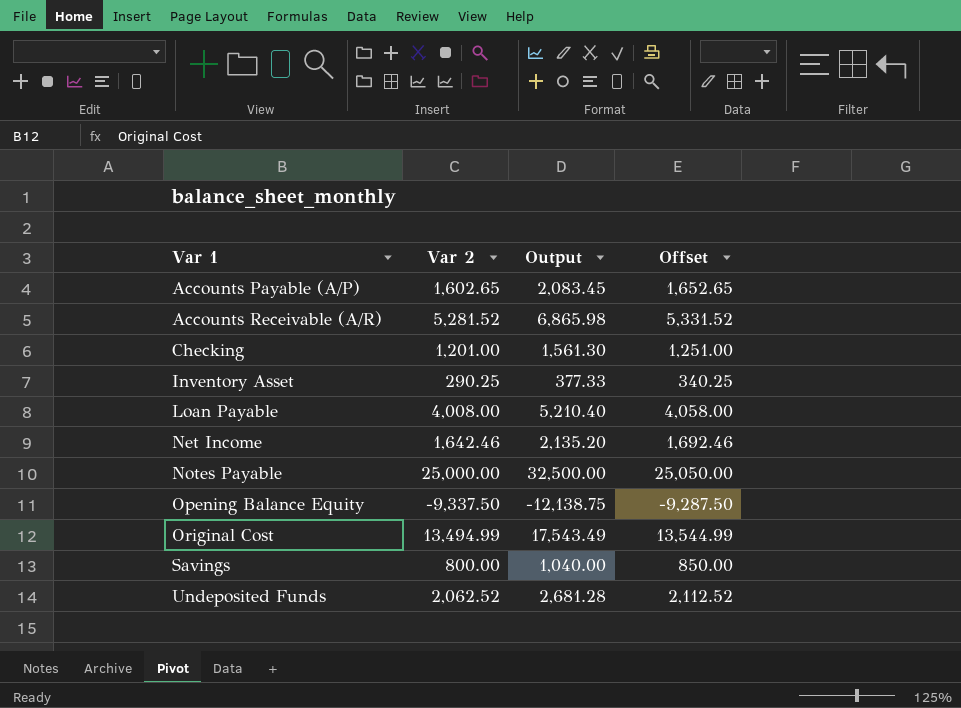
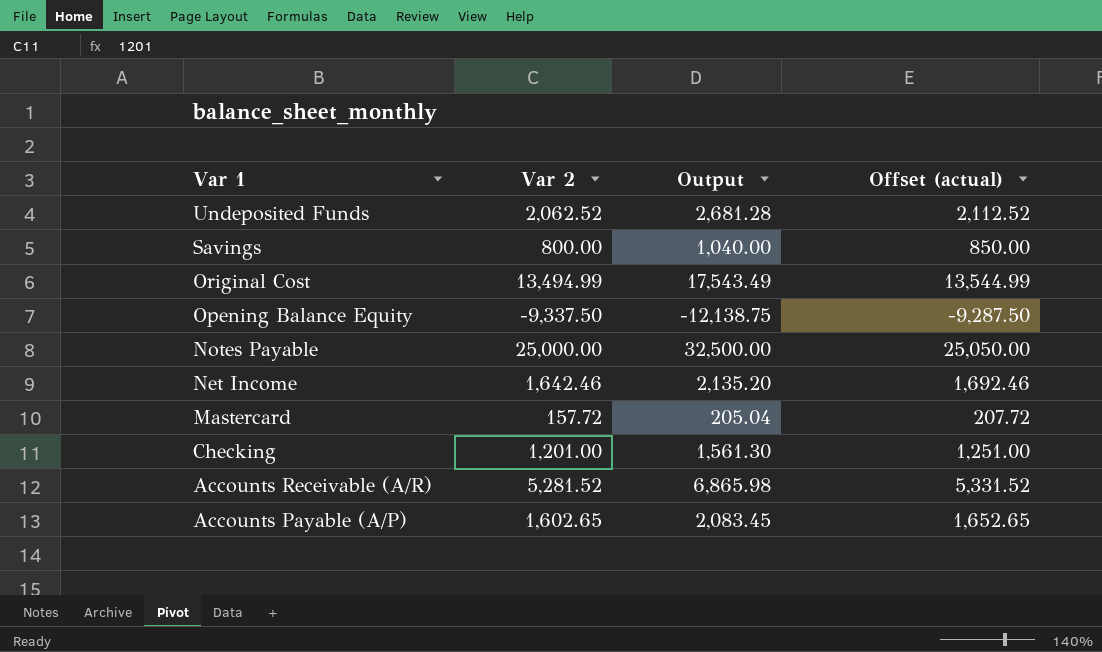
row order: Var 1 ascending -> Var 1 descending
column name: Offset -> Offset (actual)
row Inventory Asset: 290.25 | 377.33 | 340.25 -> none
row Loan Payable: 4,008.00 | 5,210.40 | 4,058.00 -> none
row Mastercard: none -> 157.72 | 205.04 | 207.72

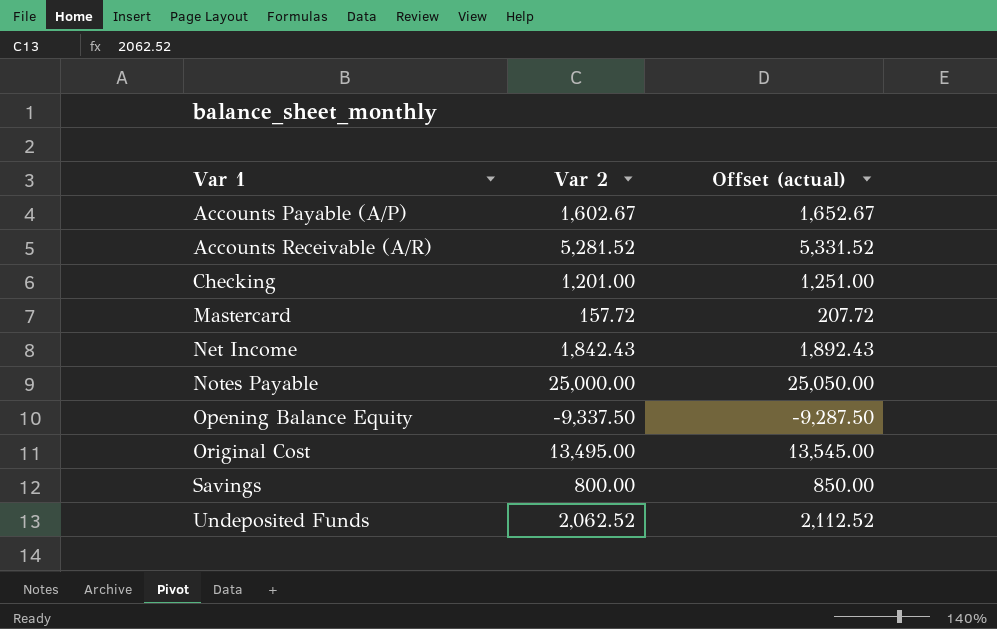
row order: Var 1 descending -> Var 1 ascending
column Output | formula: [Var 2] * 1.3 -> none
Accounts Payable (A/P) | Var 2: 1,602.65 -> 1,602.67
Accounts Payable (A/P) | Offset (actual): 1,652.65 -> 1,652.67
Net Income | Var 2: 1,642.46 -> 1,842.43
Net Income | Offset (actual): 1,692.46 -> 1,892.43
Original Cost | Var 2: 13,494.99 -> 13,495.00
Original Cost | Offset (actual): 13,544.99 -> 13,545.00

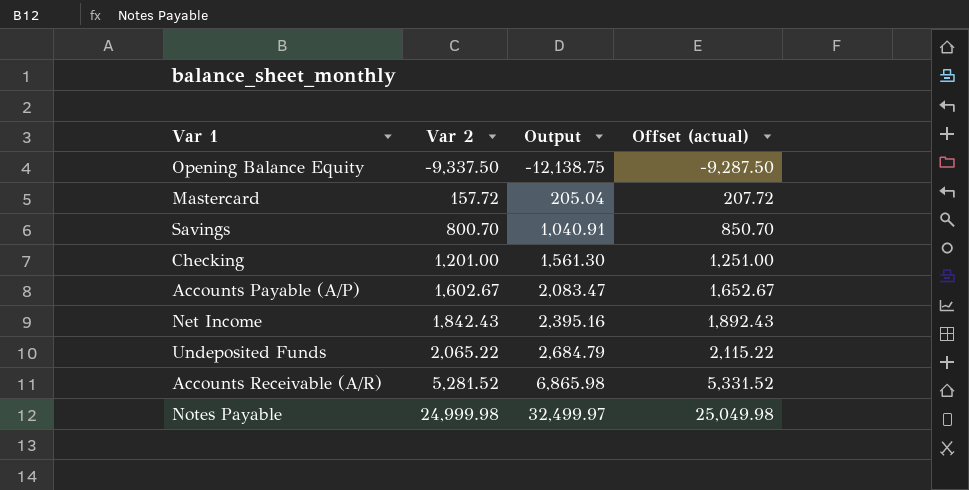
row order: Var 1 ascending -> Var 2 ascending
column Output | formula: none -> [Var 2] * 1.3
row Original Cost: 13,495.00 | 13,545.00 -> none
Savings | Var 2: 800.00 -> 800.70
Savings | Offset (actual): 850.00 -> 850.70
Undeposited Funds | Var 2: 2,062.52 -> 2,065.22
Undeposited Funds | Offset (actual): 2,112.52 -> 2,115.22
Notes Payable | Var 2: 25,000.00 -> 24,999.98
Notes Payable | Offset (actual): 25,050.00 -> 25,049.98

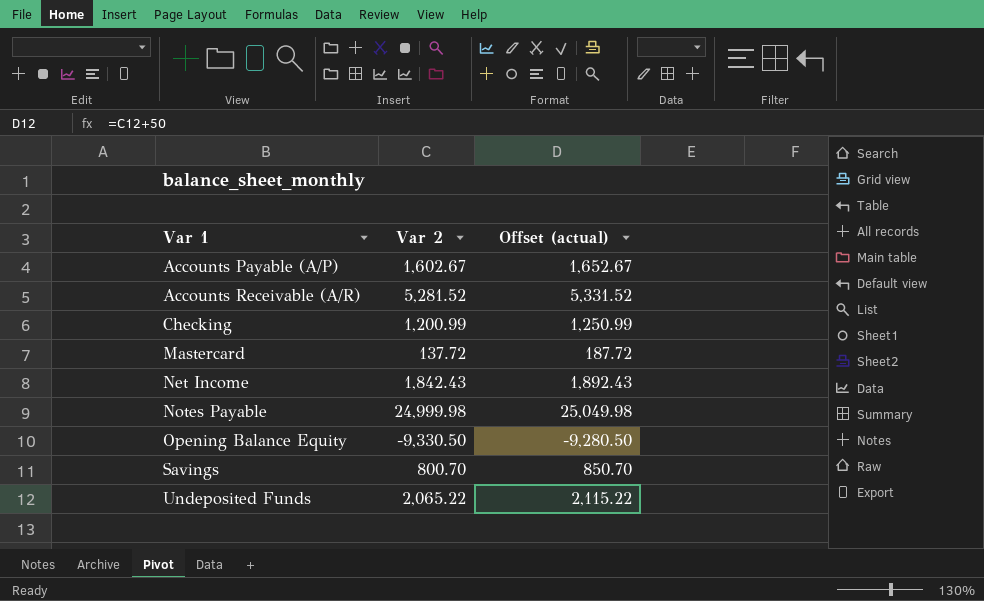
row order: Var 2 ascending -> Var 1 ascending
column Output | formula: [Var 2] * 1.3 -> none
Checking | Var 2: 1,201.00 -> 1,200.99
Checking | Offset (actual): 1,251.00 -> 1,250.99
Mastercard | Var 2: 157.72 -> 137.72
Mastercard | Offset (actual): 207.72 -> 187.72
Opening Balance Equity | Var 2: -9,337.50 -> -9,330.50
Opening Balance Equity | Offset (actual): -9,287.50 -> -9,280.50

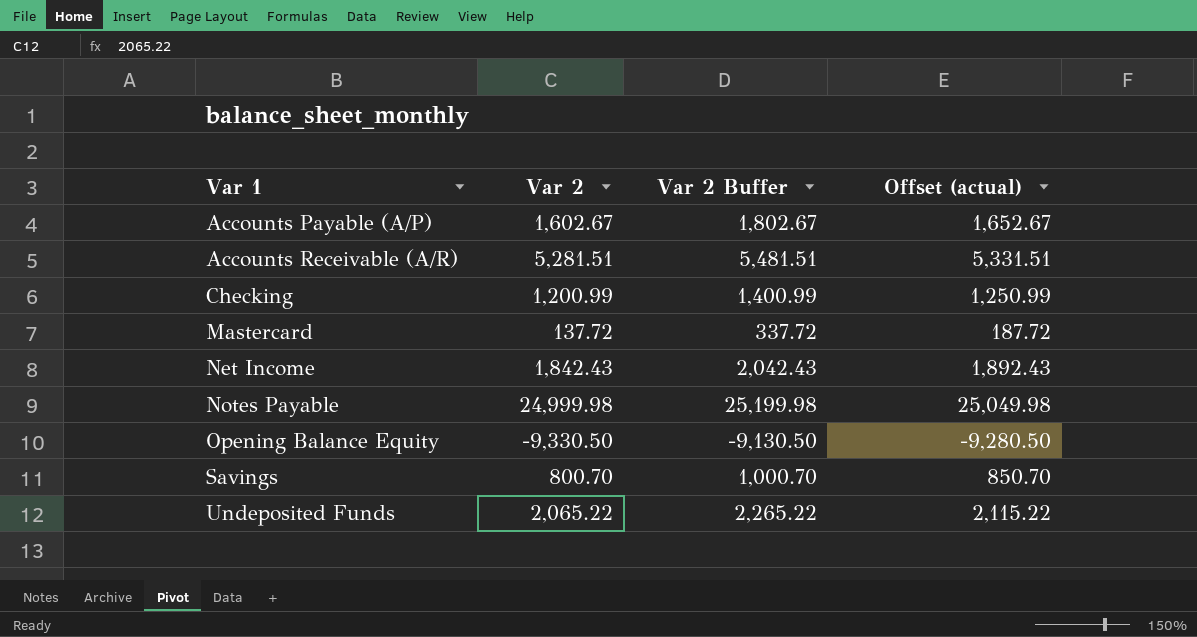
column Var 2 Buffer | formula: none -> [Var 2] + 200
Accounts Receivable (A/R) | Var 2: 5,281.52 -> 5,281.51
Accounts Receivable (A/R) | Offset (actual): 5,331.52 -> 5,331.51

